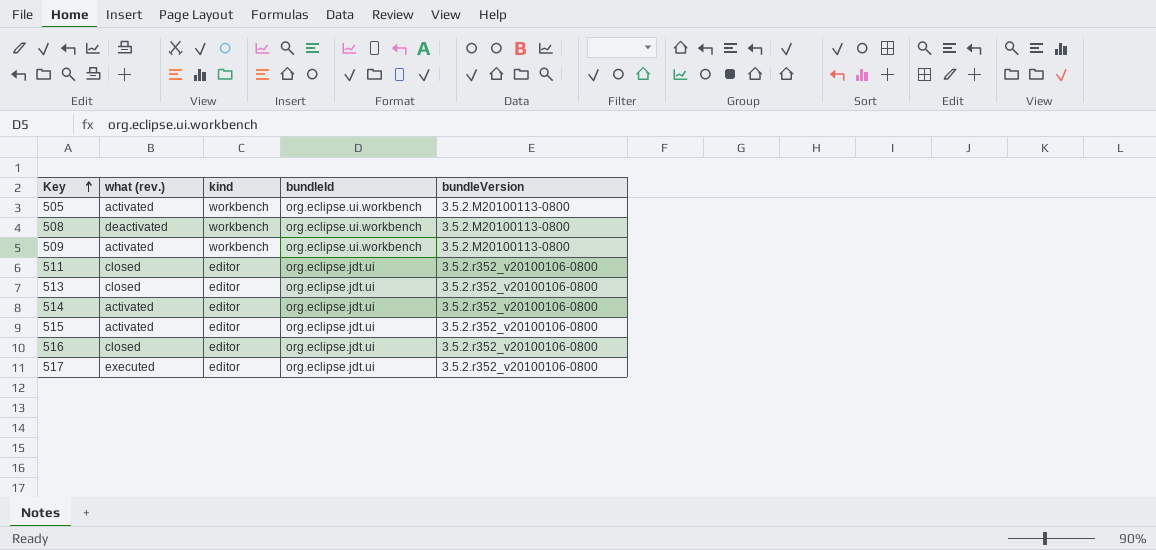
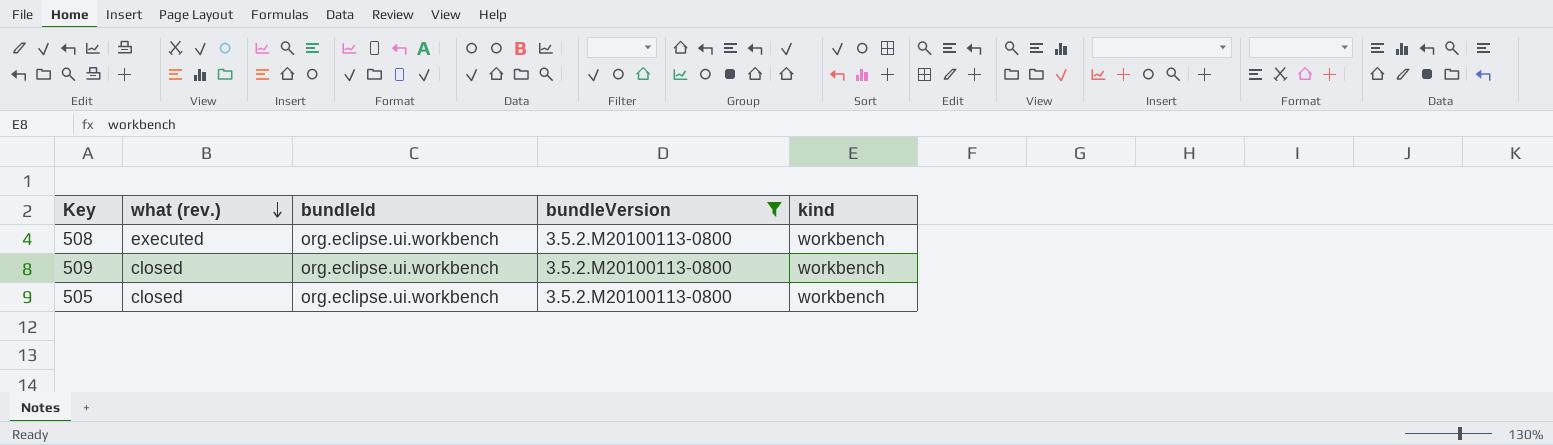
filter: none -> bundleVersion = 3.5.2.M20100113-0800
row order: Key ascending -> what (rev.) descending
column kind | position: 3 -> 5
508 | what (rev.): deactivated -> executed
509 | what (rev.): activated -> closed
505 | what (rev.): activated -> closed

